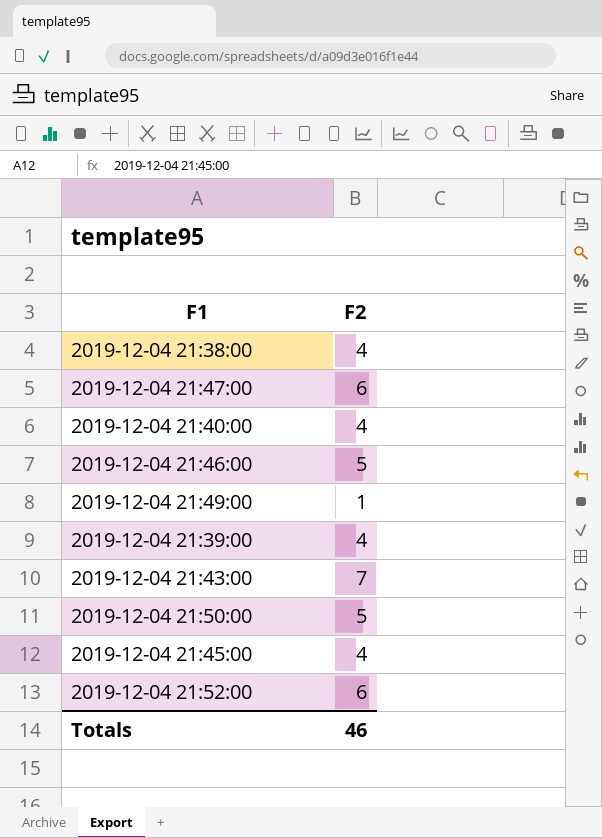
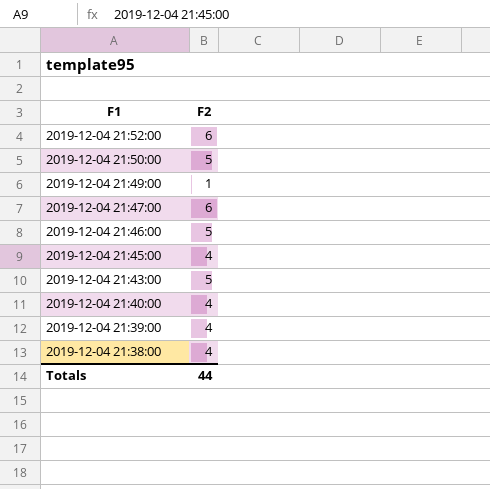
row order: none -> F1 descending
2019-12-04 21:43:00 | F2: 7 -> 5
Totals | F2: 46 -> 44

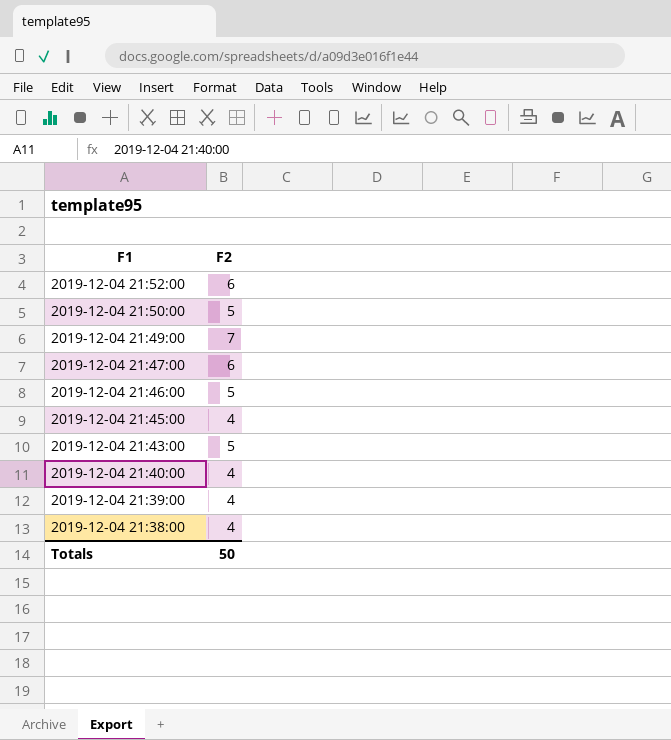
2019-12-04 21:49:00 | F2: 1 -> 7
Totals | F2: 44 -> 50

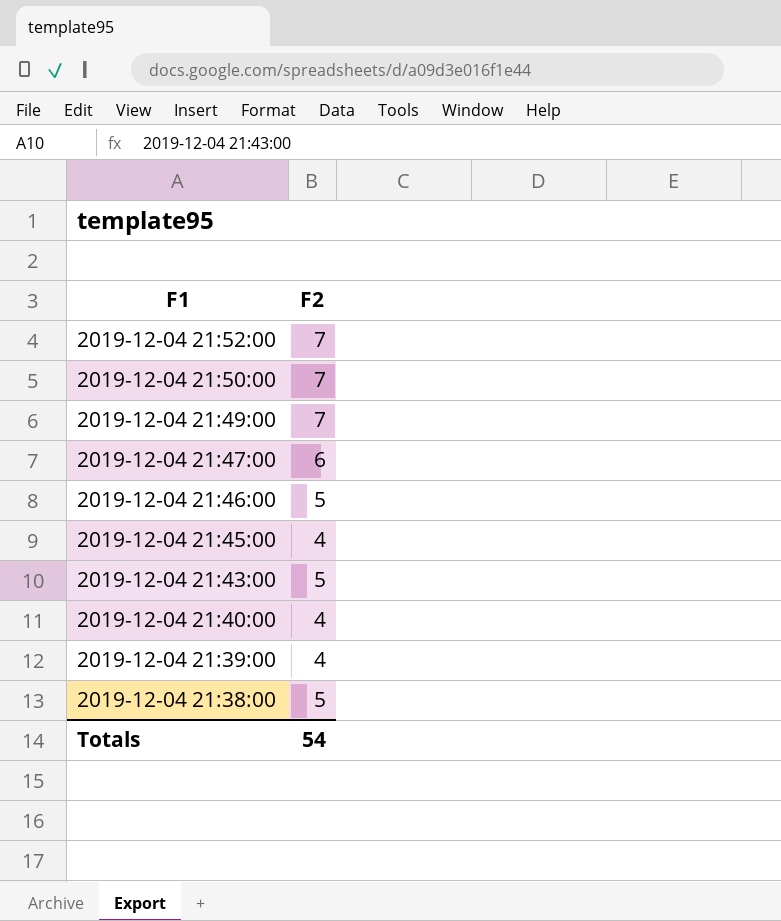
2019-12-04 21:52:00 | F2: 6 -> 7
2019-12-04 21:50:00 | F2: 5 -> 7
2019-12-04 21:38:00 | F2: 4 -> 5
Totals | F2: 50 -> 54

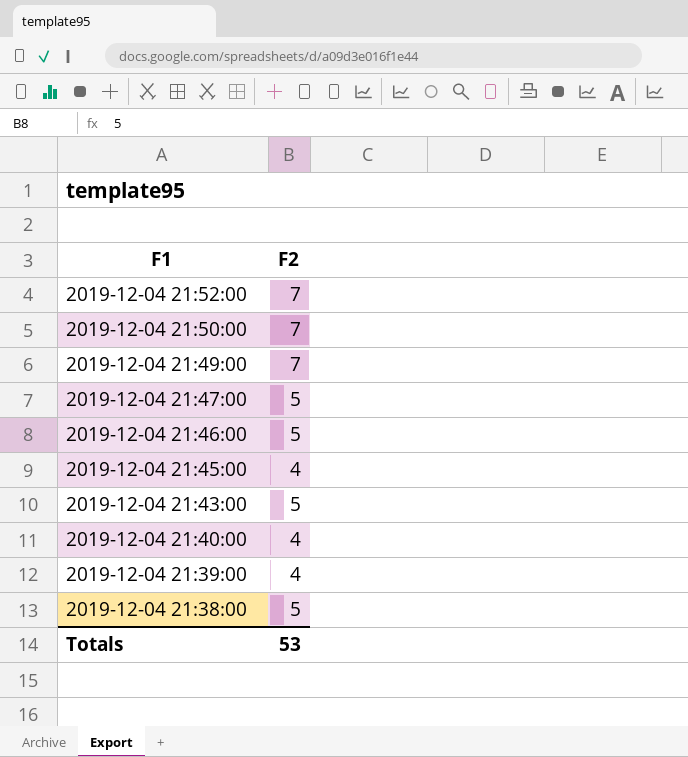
2019-12-04 21:47:00 | F2: 6 -> 5
Totals | F2: 54 -> 53

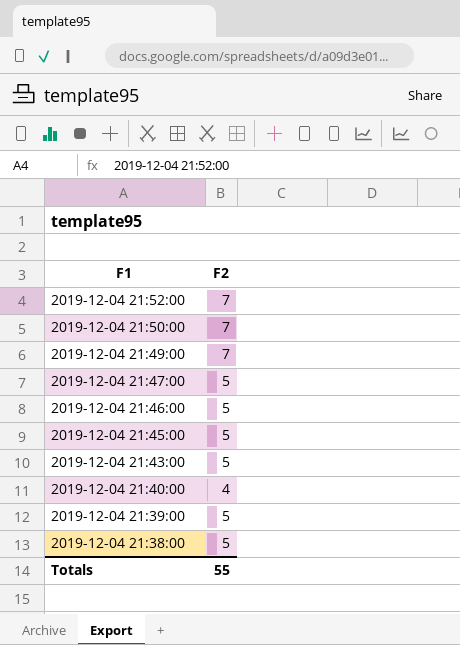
2019-12-04 21:45:00 | F2: 4 -> 5
2019-12-04 21:39:00 | F2: 4 -> 5
Totals | F2: 53 -> 55

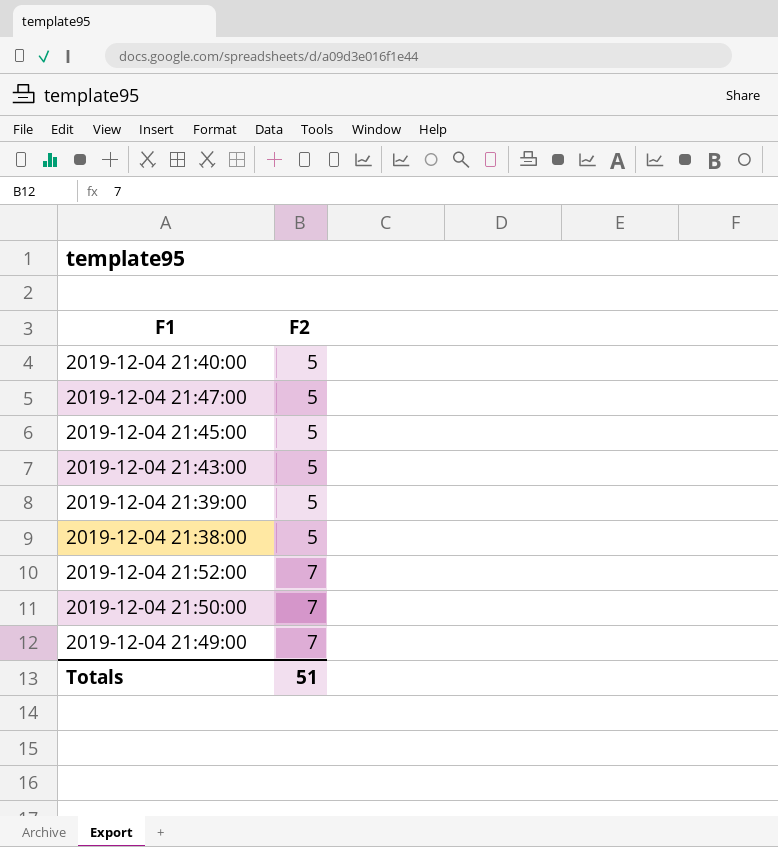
row order: F1 descending -> F2 ascending
row 2019-12-04 21:46:00: 5 -> none
2019-12-04 21:40:00 | F2: 4 -> 5
Totals | F2: 55 -> 51

